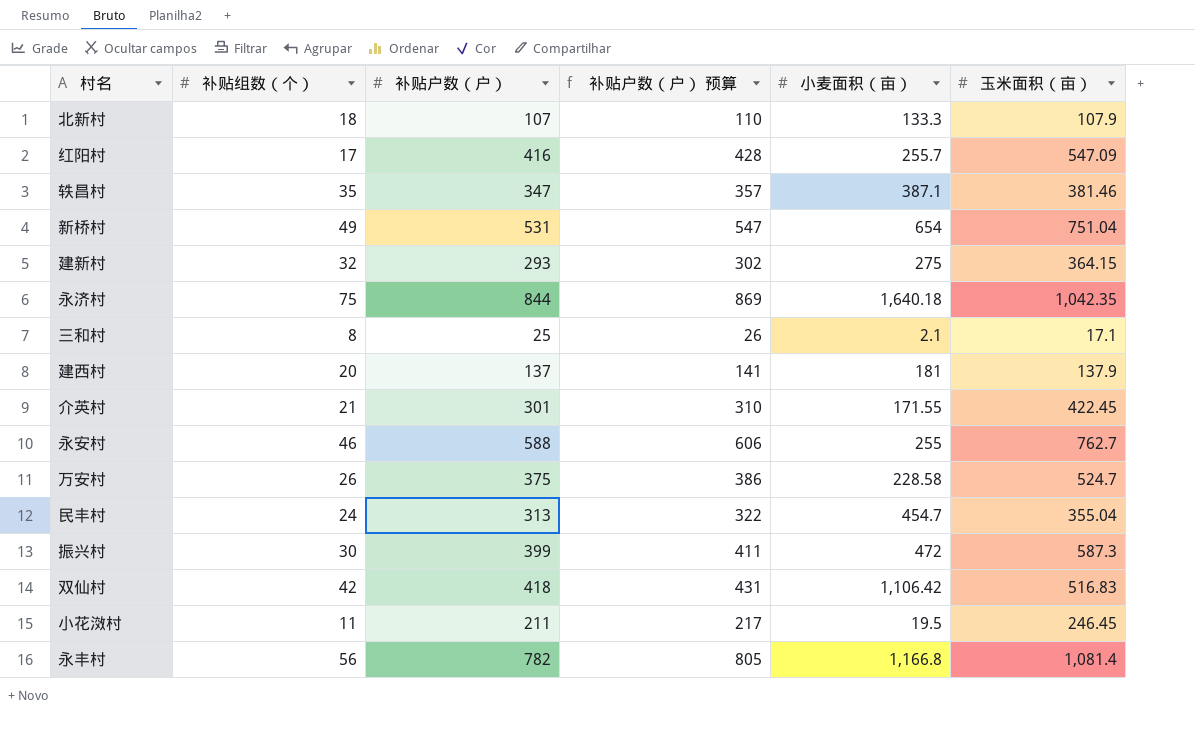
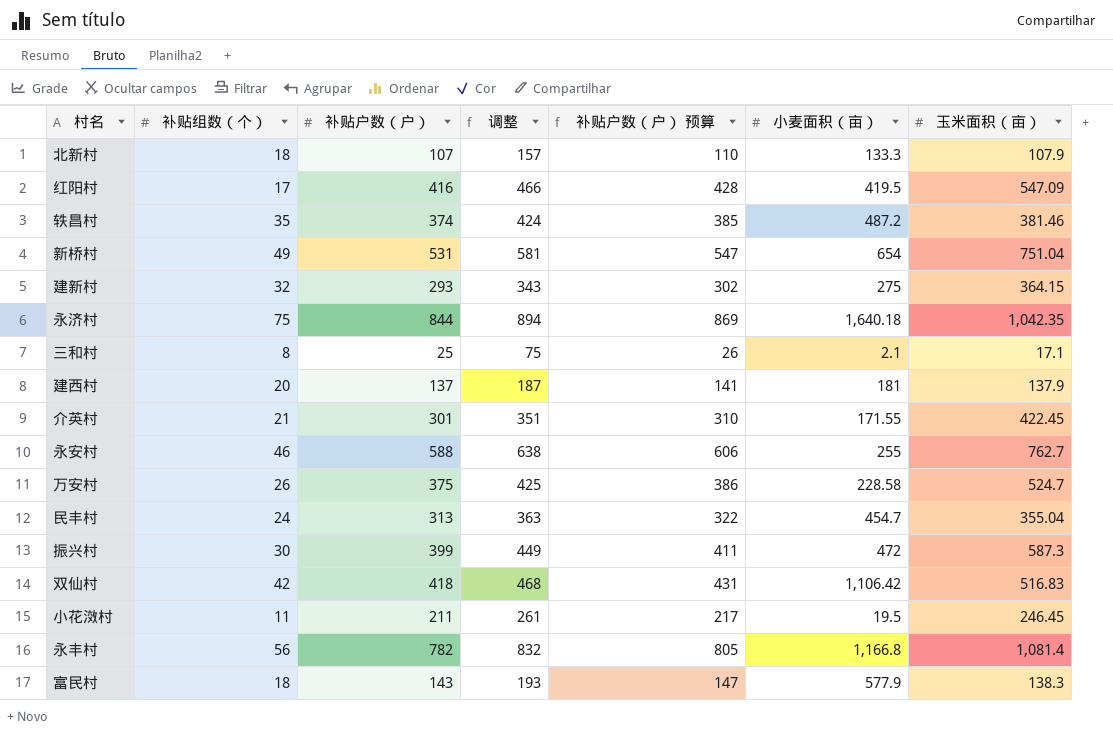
column 调整 | formula: none -> [补贴户数（户）] + 50
红阳村 | 小麦面积（亩）: 255.7 -> 419.5
轶昌村 | 补贴户数（户）: 347 -> 374
轶昌村 | 补贴户数（户） 预算: 357 -> 385
轶昌村 | 小麦面积（亩）: 387.1 -> 487.2
row 富民村: none -> 18 | 143 | 193 | 147 | 577.9 | 138.3

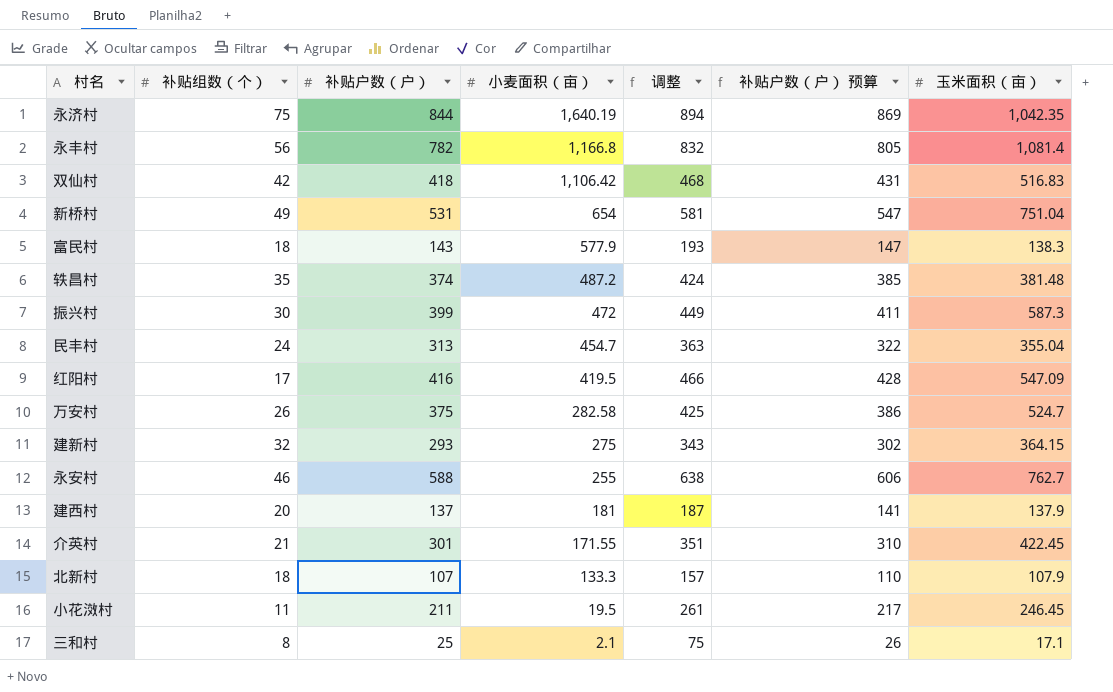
row order: none -> 小麦面积（亩） descending
column 小麦面积（亩） | position: 6 -> 4
永济村 | 小麦面积（亩）: 1,640.18 -> 1,640.19
轶昌村 | 玉米面积（亩）: 381.46 -> 381.48
万安村 | 小麦面积（亩）: 228.58 -> 282.58

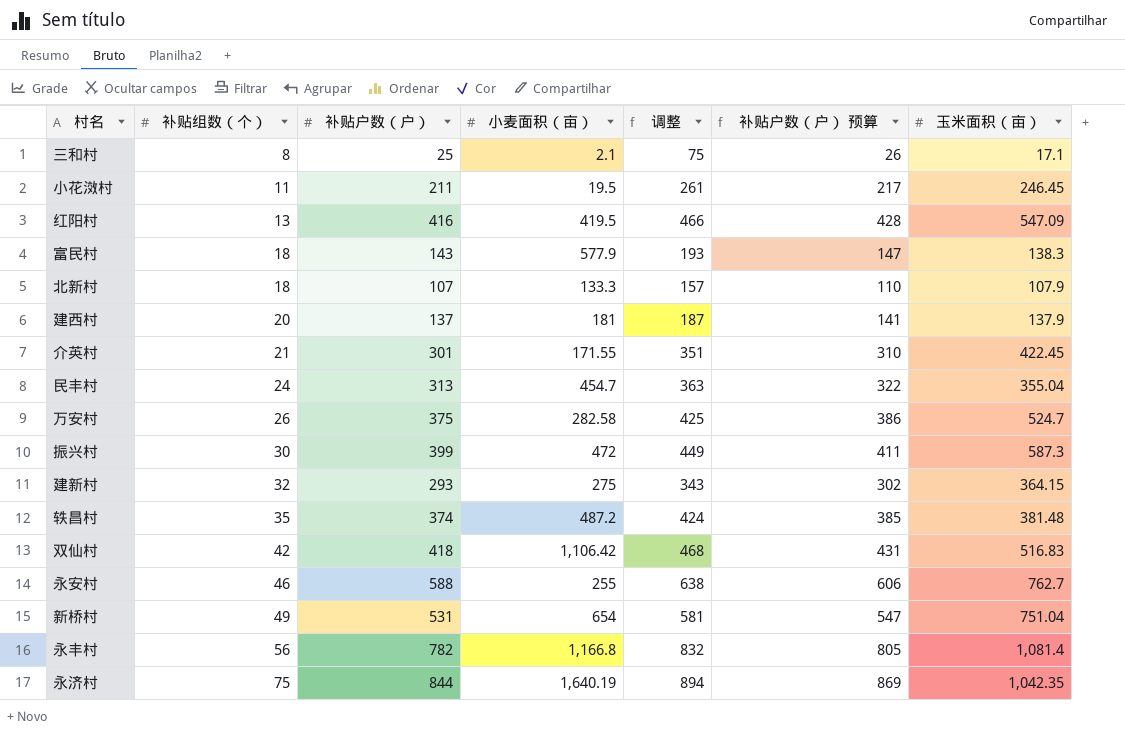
row order: 小麦面积（亩） descending -> 补贴组数（个） ascending
红阳村 | 补贴组数（个）: 17 -> 13

